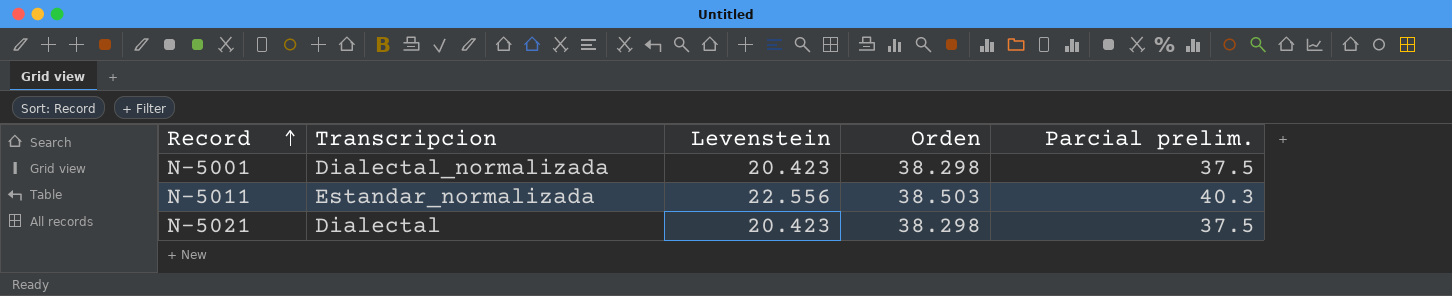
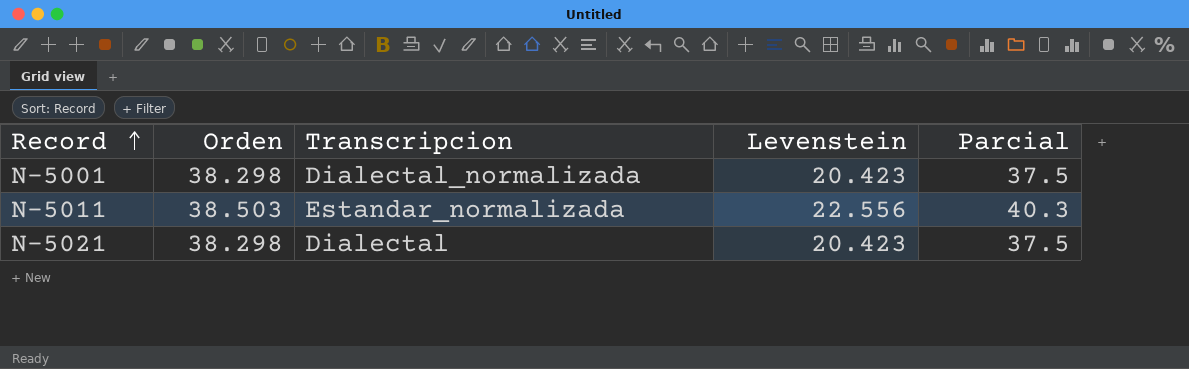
column Orden | position: 4 -> 2
column name: Parcial prelim. -> Parcial

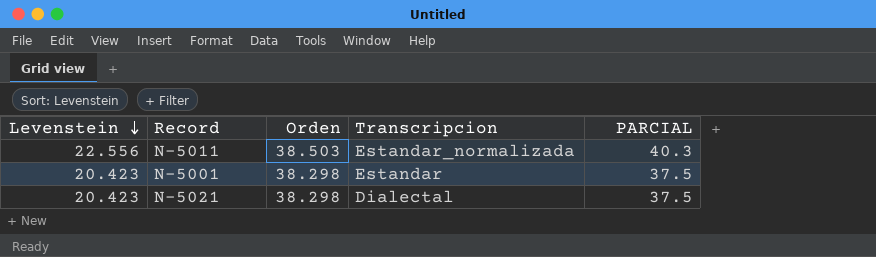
row order: Record ascending -> Levenstein descending
column Levenstein | position: 4 -> 1
column name: Parcial -> PARCIAL
N-5001 | Transcripcion: Dialectal_normalizada -> Estandar

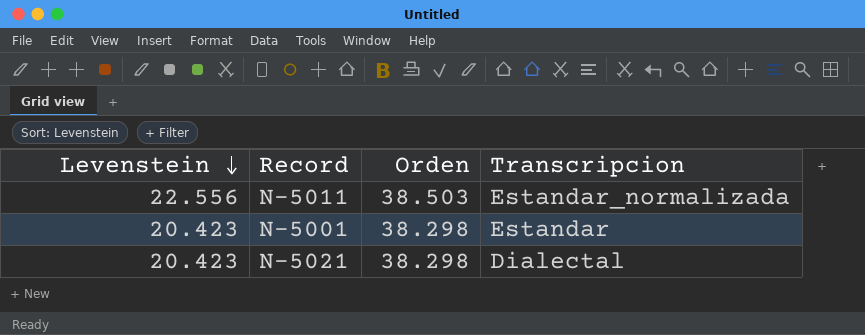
column PARCIAL | position: 5 -> none

